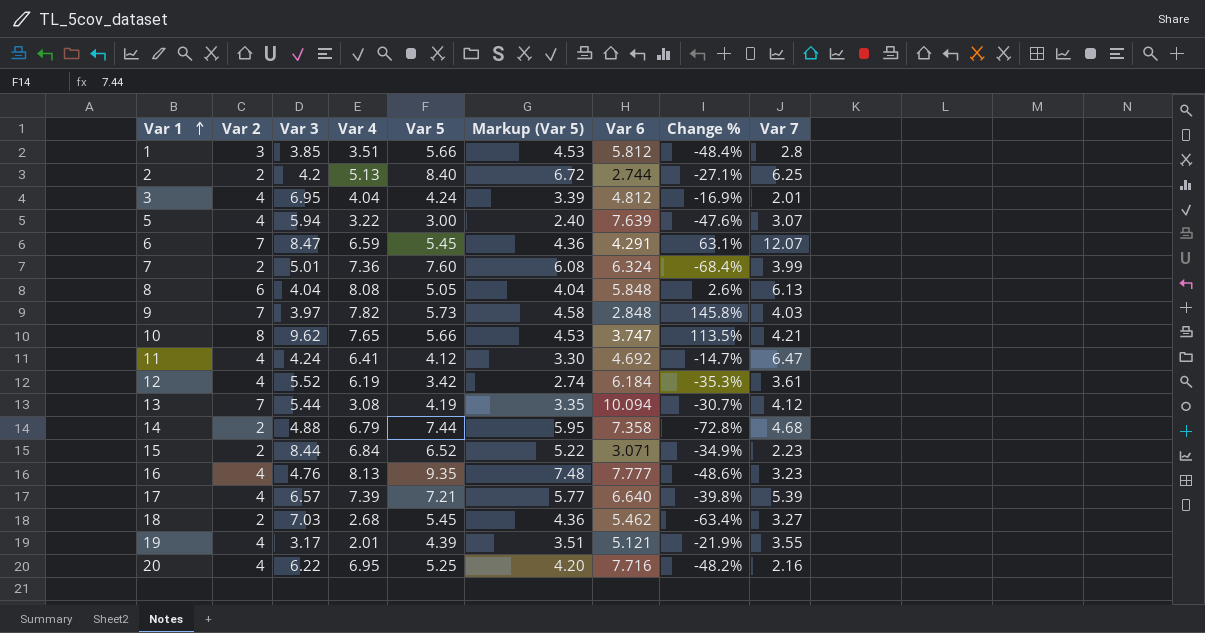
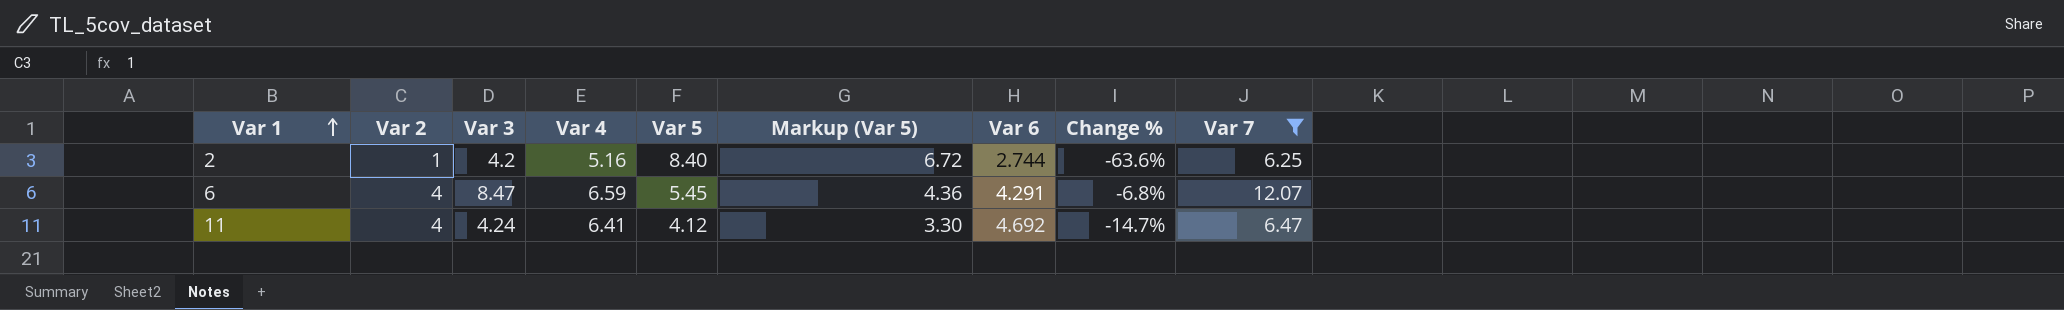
filter: none -> Var 7 >= 6.25
2 | Var 2: 2 -> 1
2 | Var 4: 5.13 -> 5.16
2 | Change %: -27.1% -> -63.6%
6 | Var 2: 7 -> 4
6 | Change %: 63.1% -> -6.8%

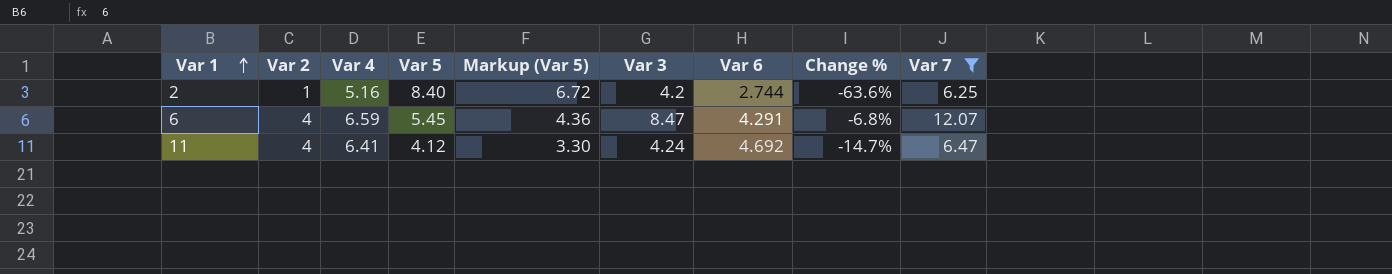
column Var 3 | position: 3 -> 6

